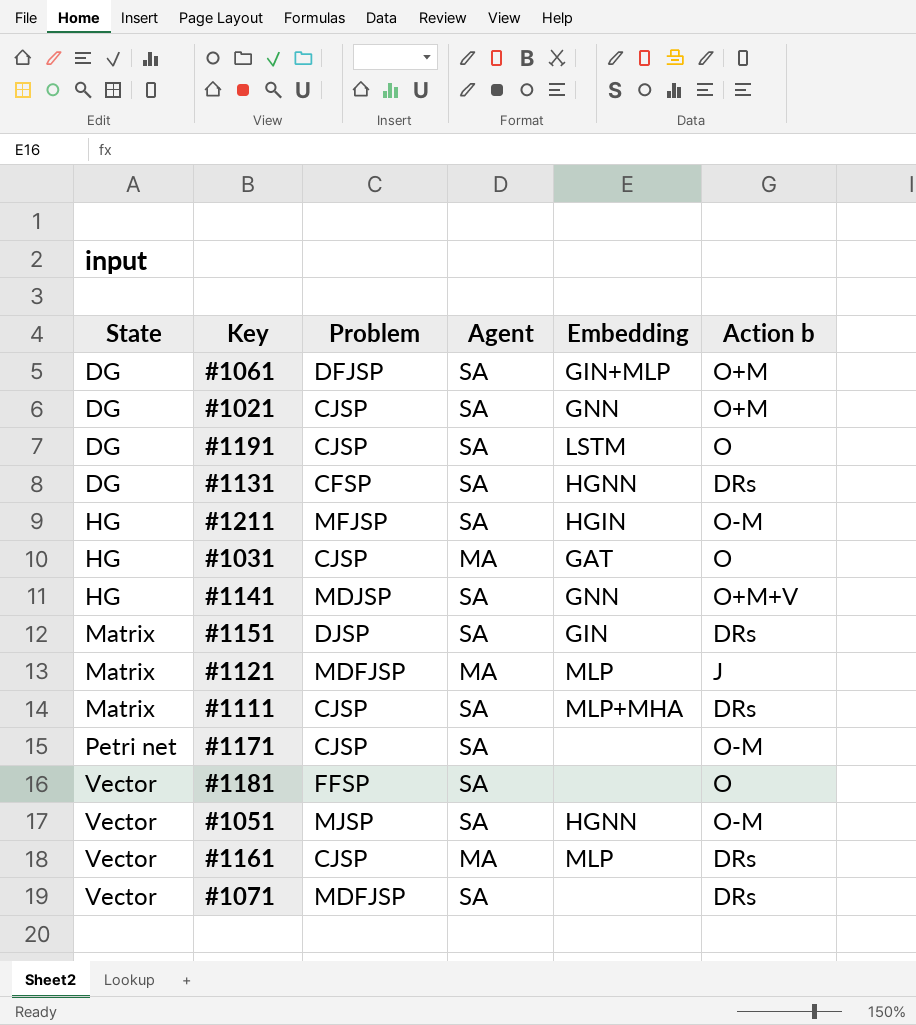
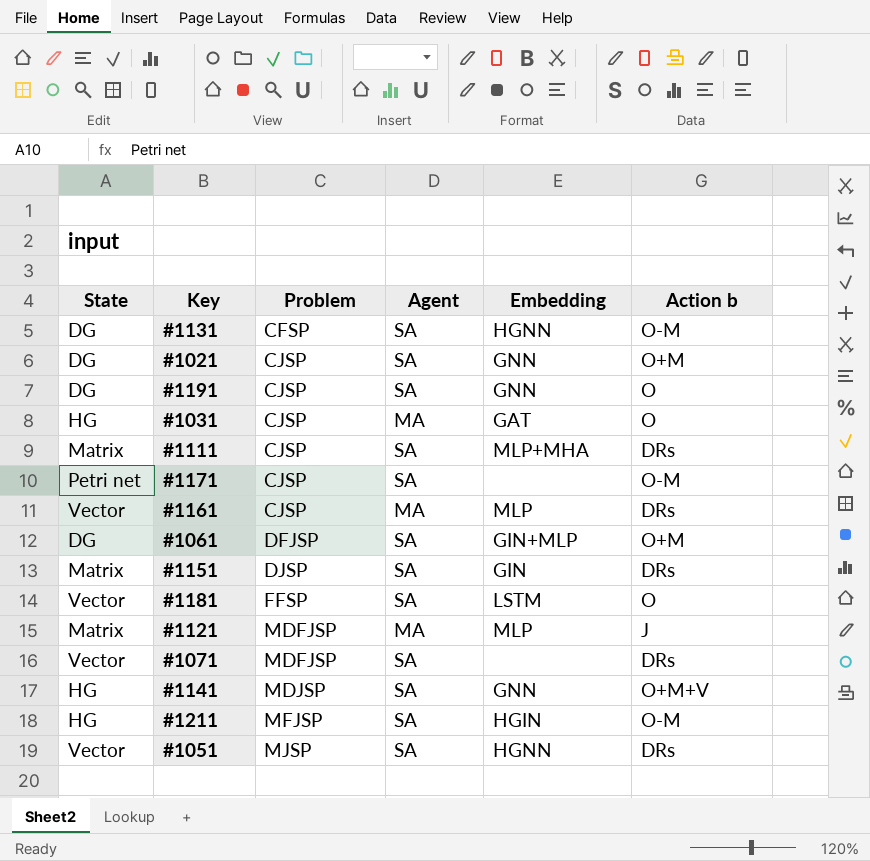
row order: State ascending -> Problem ascending
#1131 | Action b: DRs -> O-M
#1191 | Embedding: LSTM -> GNN
#1181 | Embedding: none -> LSTM
#1051 | Action b: O-M -> DRs

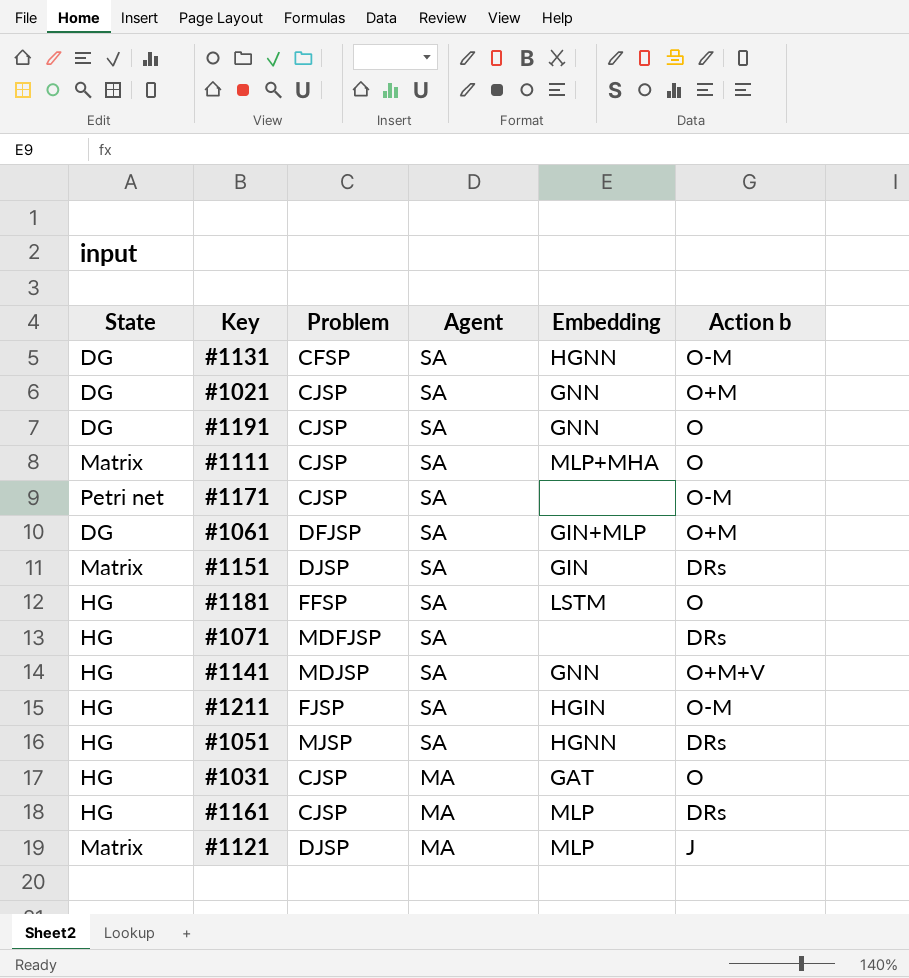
row order: Problem ascending -> Agent descending
#1111 | Action b: DRs -> O
#1181 | State: Vector -> HG
#1071 | State: Vector -> HG
#1211 | Problem: MFJSP -> FJSP
#1051 | State: Vector -> HG
#1161 | State: Vector -> HG
#1121 | Problem: MDFJSP -> DJSP

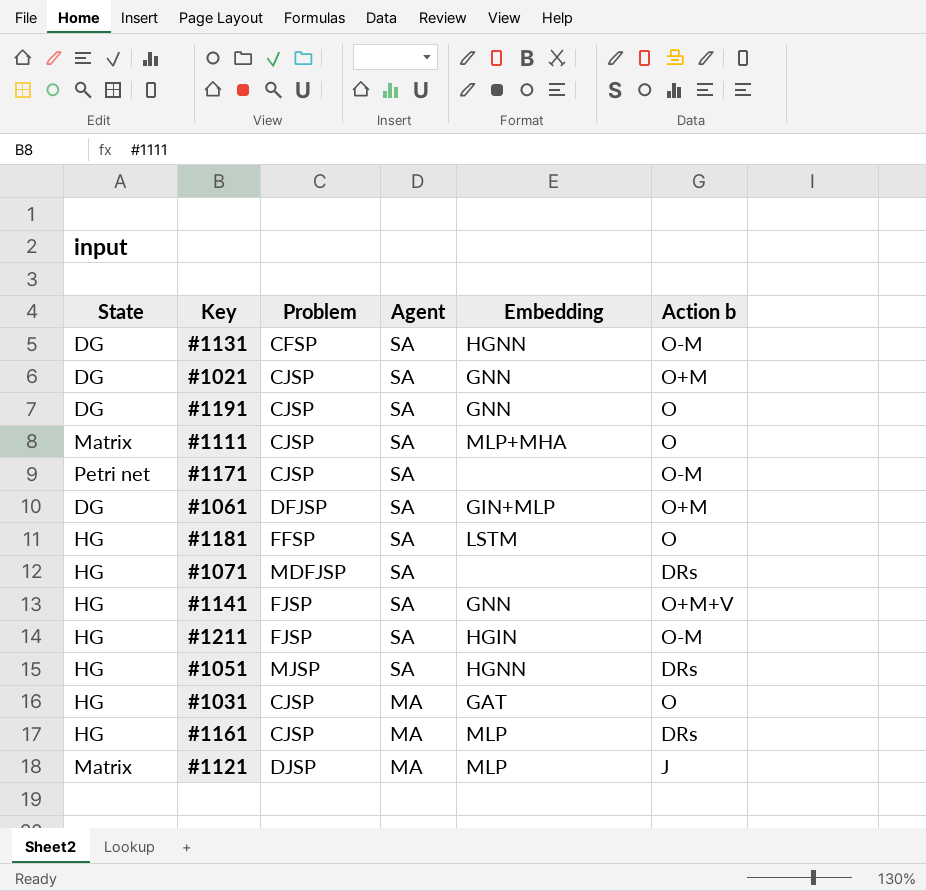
row #1151: Matrix | DJSP | SA | GIN | DRs -> none
#1141 | Problem: MDJSP -> FJSP

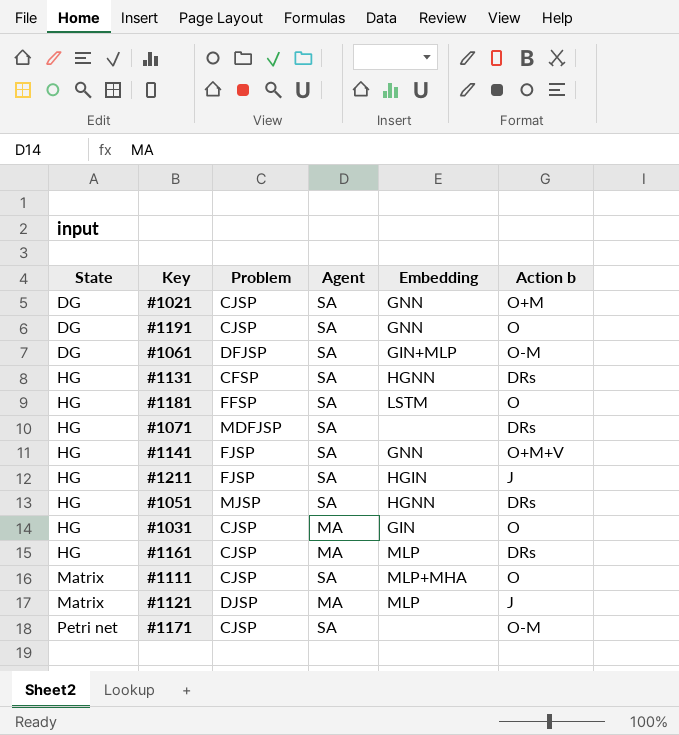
row order: Agent descending -> State ascending
#1061 | Action b: O+M -> O-M
#1131 | State: DG -> HG
#1131 | Action b: O-M -> DRs
#1211 | Action b: O-M -> J
#1031 | Embedding: GAT -> GIN

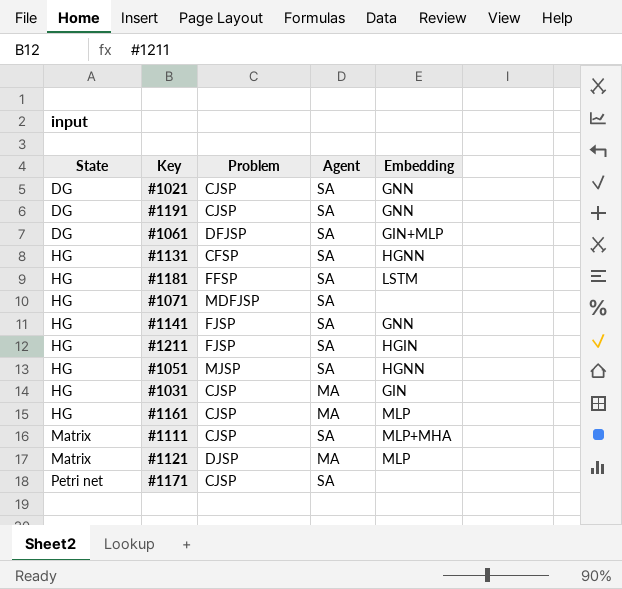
column Action b | position: 6 -> none

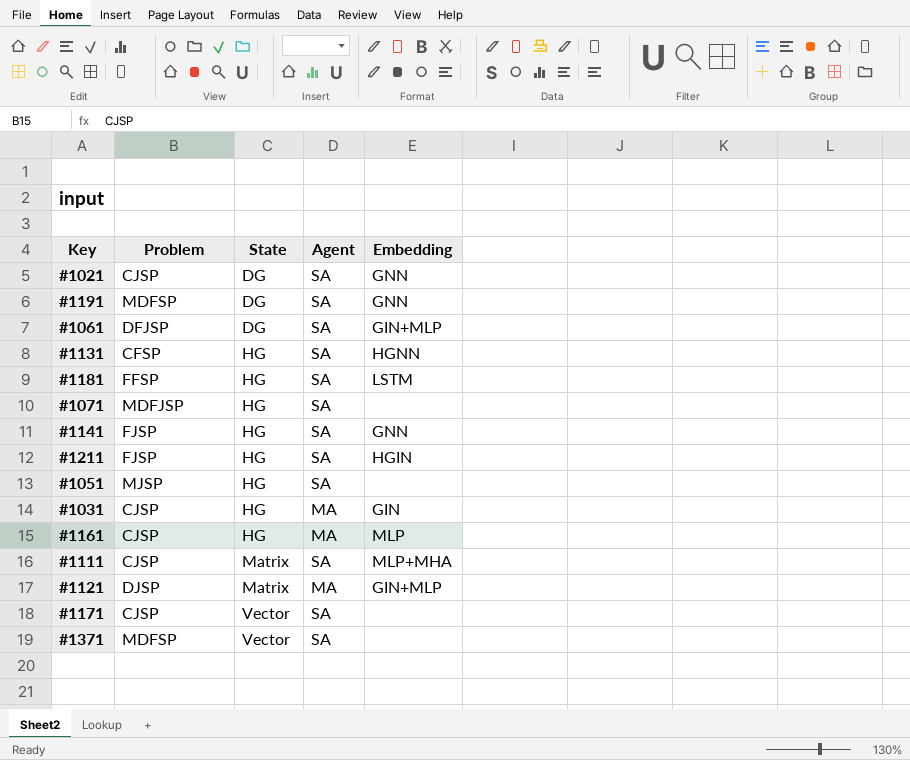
column State | position: 1 -> 3
#1191 | Problem: CJSP -> MDFSP
#1051 | Embedding: HGNN -> none
#1121 | Embedding: MLP -> GIN+MLP
#1171 | State: Petri net -> Vector
row #1371: none -> MDFSP | Vector | SA | none

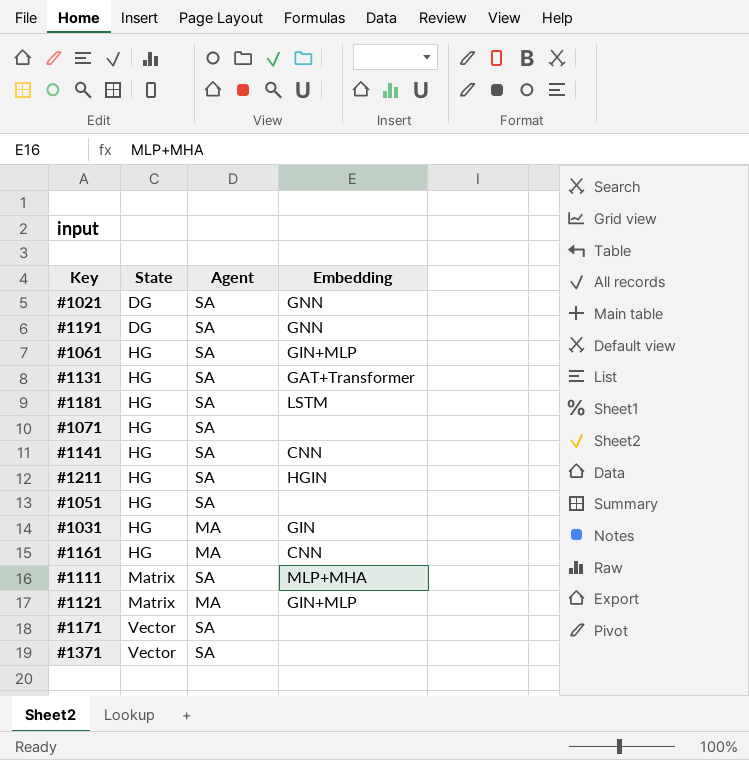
column Problem | position: 2 -> none
#1061 | State: DG -> HG
#1131 | Embedding: HGNN -> GAT+Transformer
#1141 | Embedding: GNN -> CNN
#1161 | Embedding: MLP -> CNN

